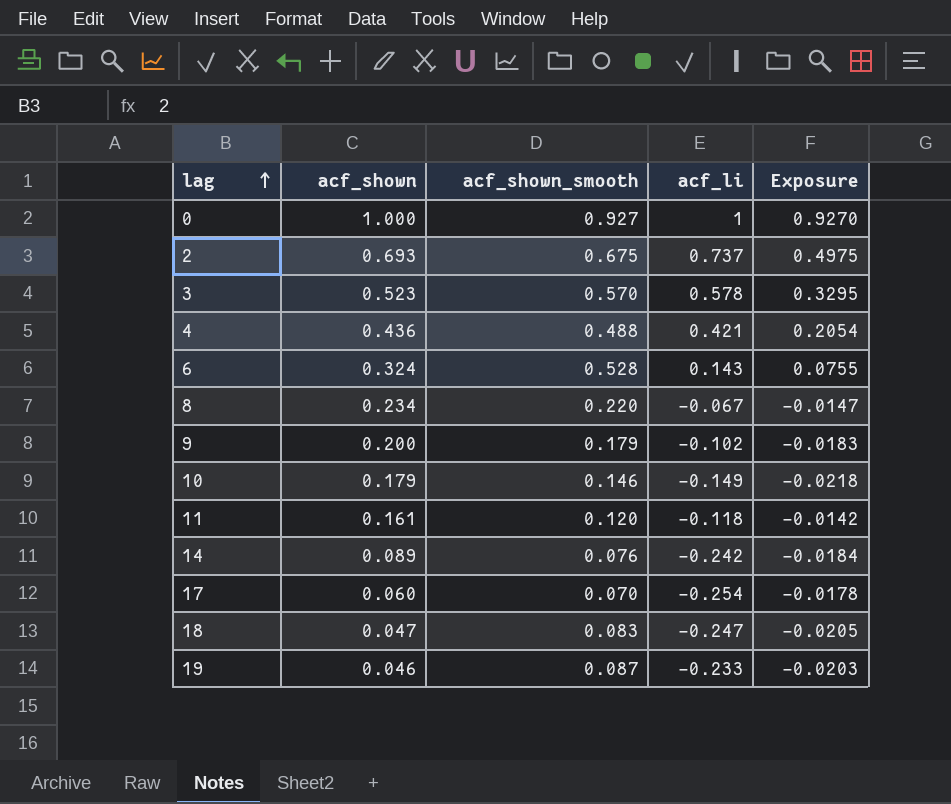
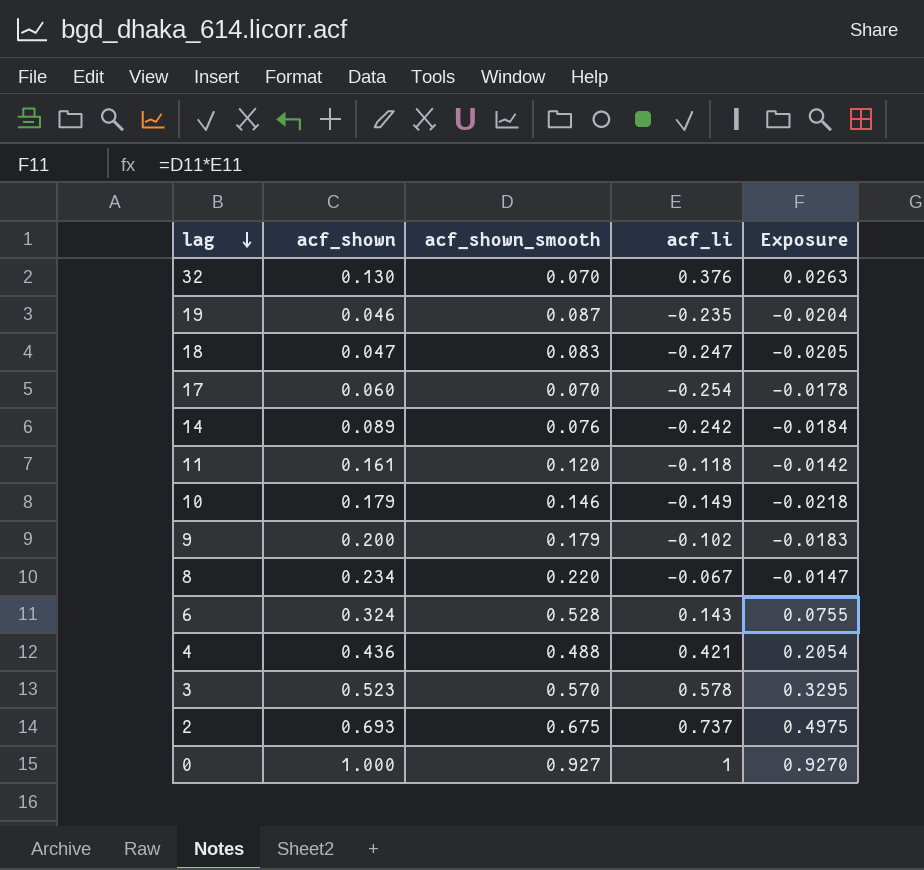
row order: lag ascending -> lag descending
row 32: none -> 0.130 | 0.070 | 0.376 | 0.0263
19 | acf_li: -0.233 -> -0.235
19 | Exposure: -0.0203 -> -0.0204

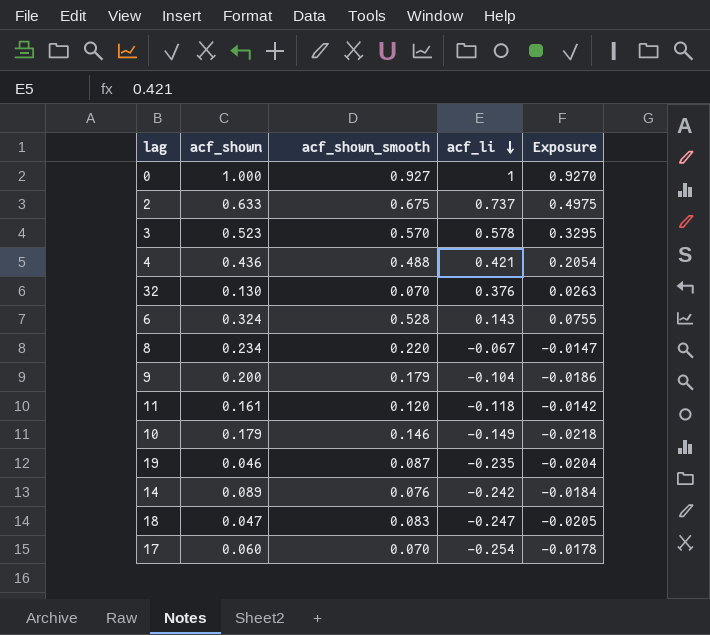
row order: lag descending -> acf_li descending
2 | acf_shown: 0.693 -> 0.633
9 | acf_li: -0.102 -> -0.104
9 | Exposure: -0.0183 -> -0.0186

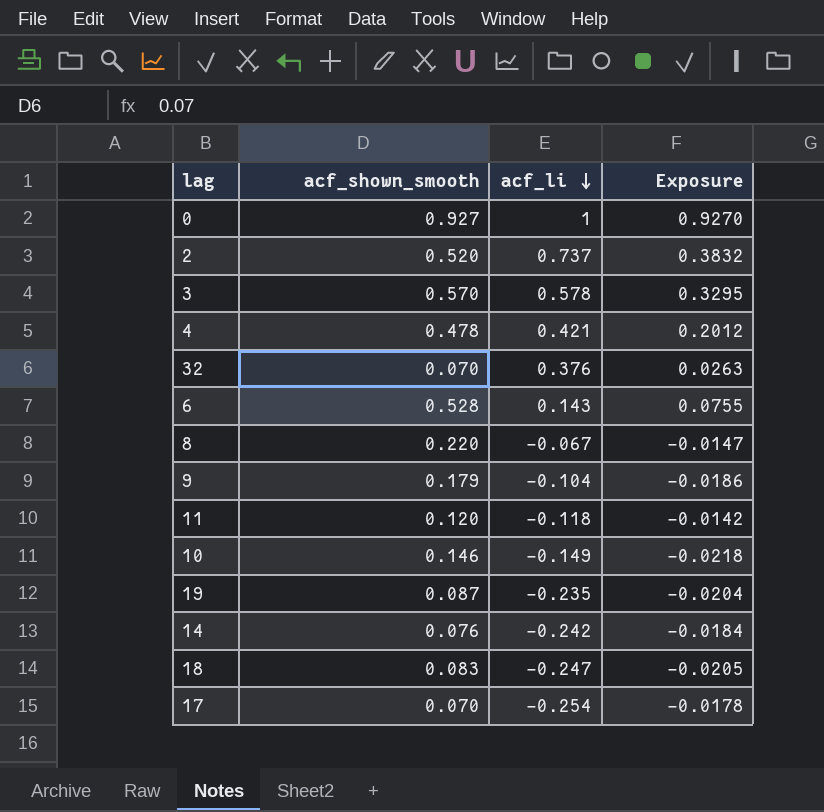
column acf_shown | position: 2 -> none
2 | acf_shown_smooth: 0.675 -> 0.520
2 | Exposure: 0.4975 -> 0.3832
4 | acf_shown_smooth: 0.488 -> 0.478
4 | Exposure: 0.2054 -> 0.2012

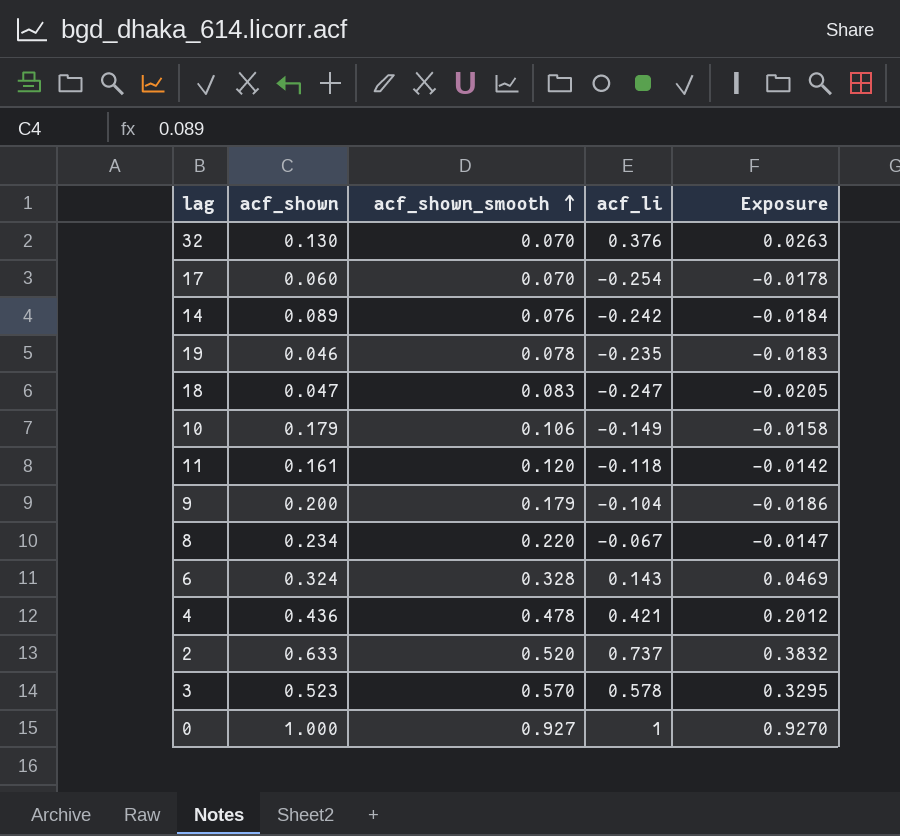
row order: acf_li descending -> acf_shown_smooth ascending
column acf_shown | position: none -> 2
19 | acf_shown_smooth: 0.087 -> 0.078
19 | Exposure: -0.0204 -> -0.0183
10 | acf_shown_smooth: 0.146 -> 0.106
10 | Exposure: -0.0218 -> -0.0158
6 | acf_shown_smooth: 0.528 -> 0.328
6 | Exposure: 0.0755 -> 0.0469

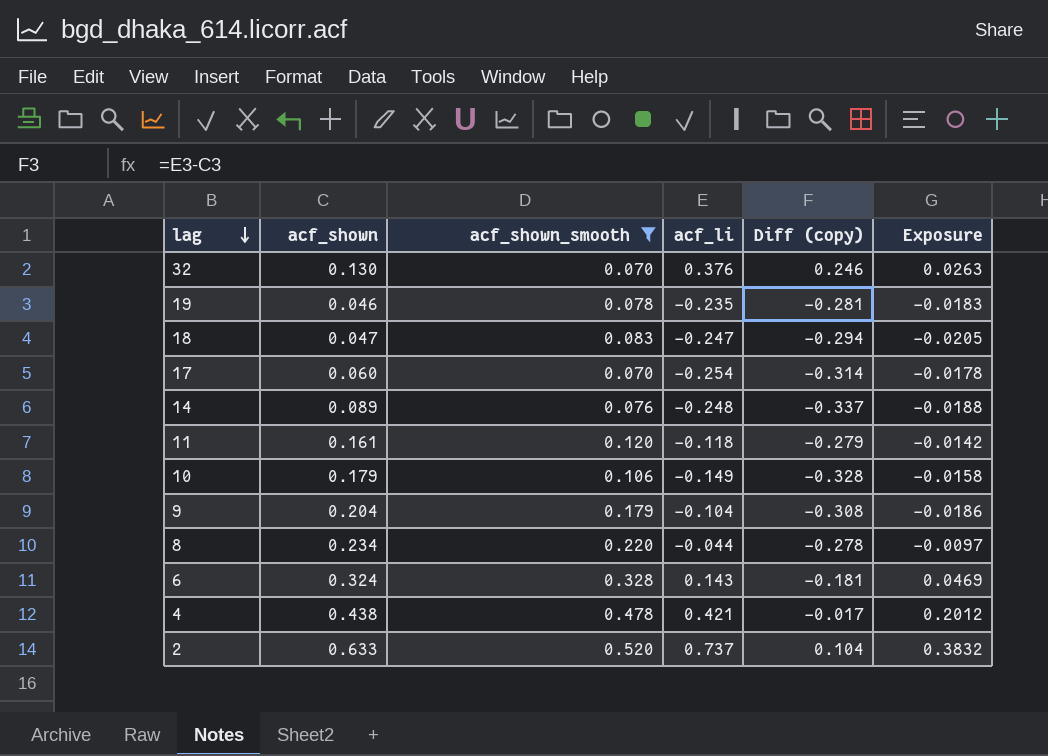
filter: none -> acf_shown_smooth <= 0.520
row order: acf_shown_smooth ascending -> lag descending
column Diff (copy) | formula: none -> [acf_li] - [acf_shown]
14 | acf_li: -0.242 -> -0.248
14 | Exposure: -0.0184 -> -0.0188
9 | acf_shown: 0.200 -> 0.204
8 | acf_li: -0.067 -> -0.044
8 | Exposure: -0.0147 -> -0.0097
4 | acf_shown: 0.436 -> 0.438

